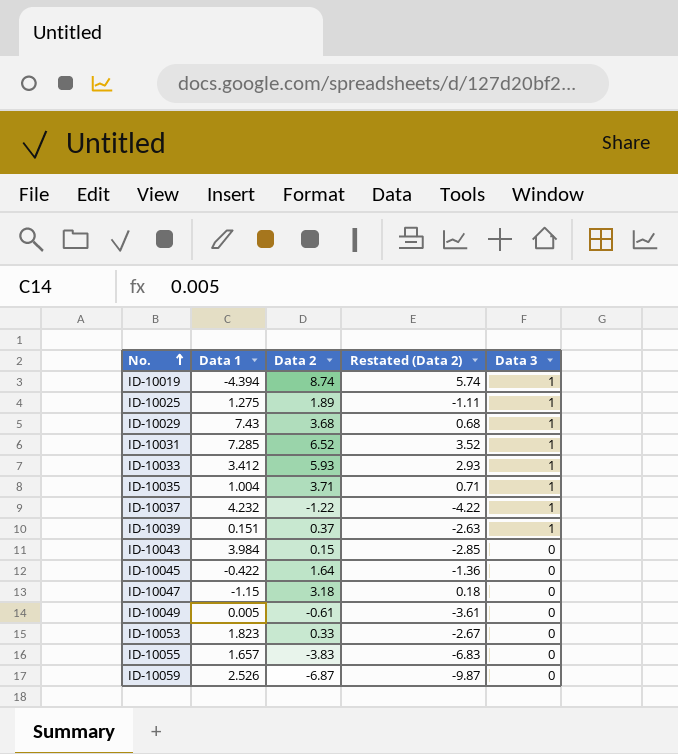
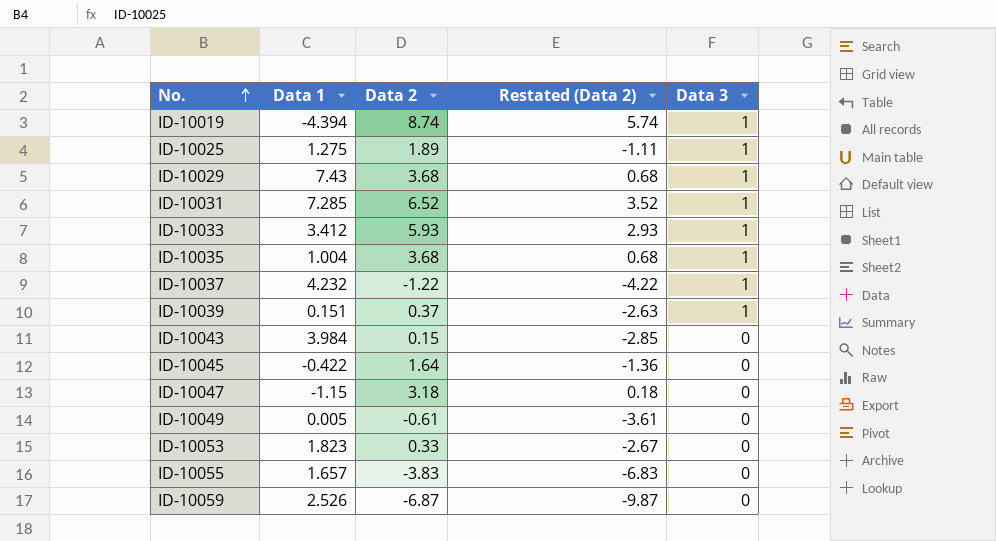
ID-10035 | Data 2: 3.71 -> 3.68
ID-10035 | Restated (Data 2): 0.71 -> 0.68

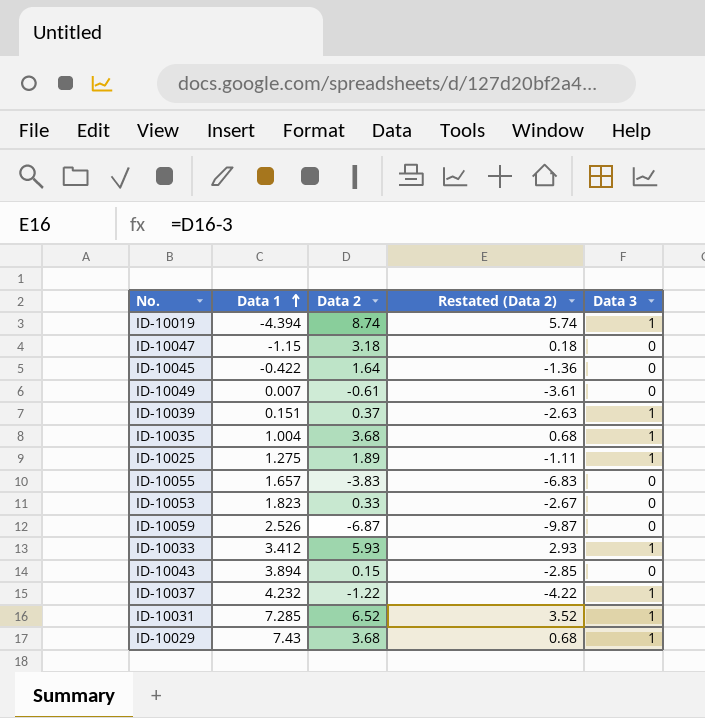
row order: No. ascending -> Data 1 ascending
ID-10049 | Data 1: 0.005 -> 0.007
ID-10043 | Data 1: 3.984 -> 3.894

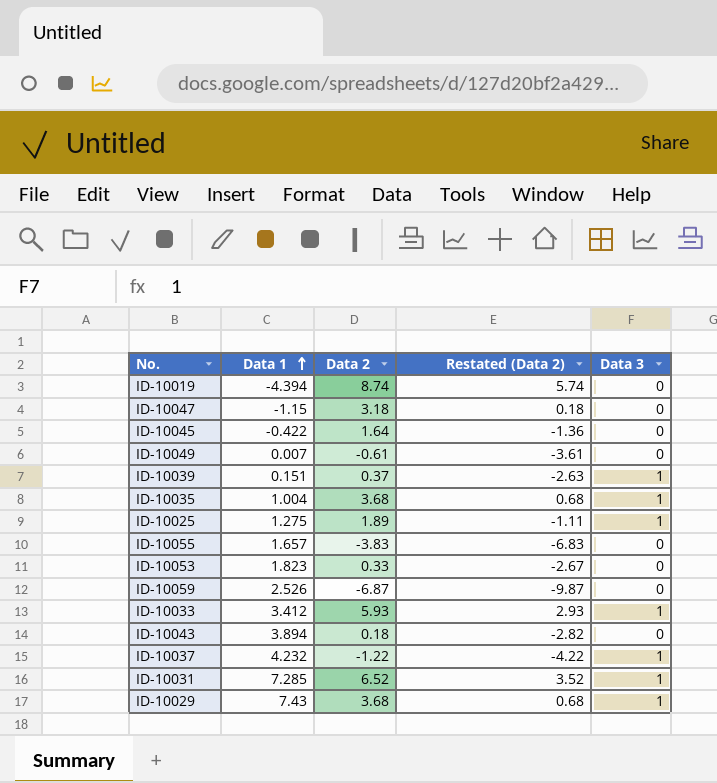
ID-10019 | Data 3: 1 -> 0
ID-10043 | Data 2: 0.15 -> 0.18
ID-10043 | Restated (Data 2): -2.85 -> -2.82

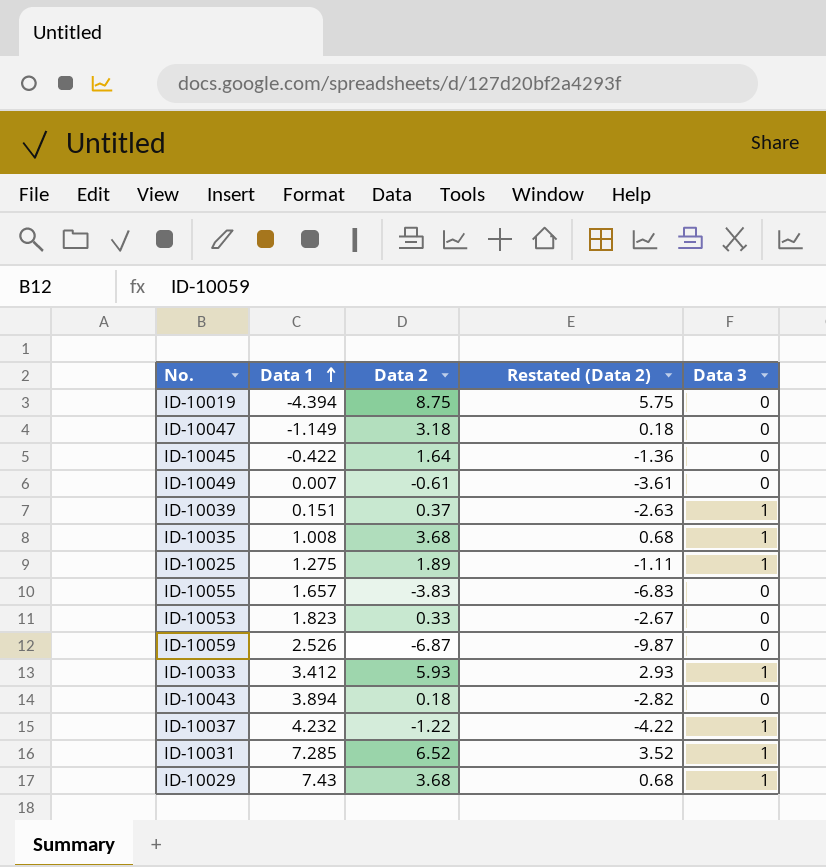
ID-10019 | Data 2: 8.74 -> 8.75
ID-10019 | Restated (Data 2): 5.74 -> 5.75
ID-10047 | Data 1: -1.15 -> -1.149
ID-10035 | Data 1: 1.004 -> 1.008

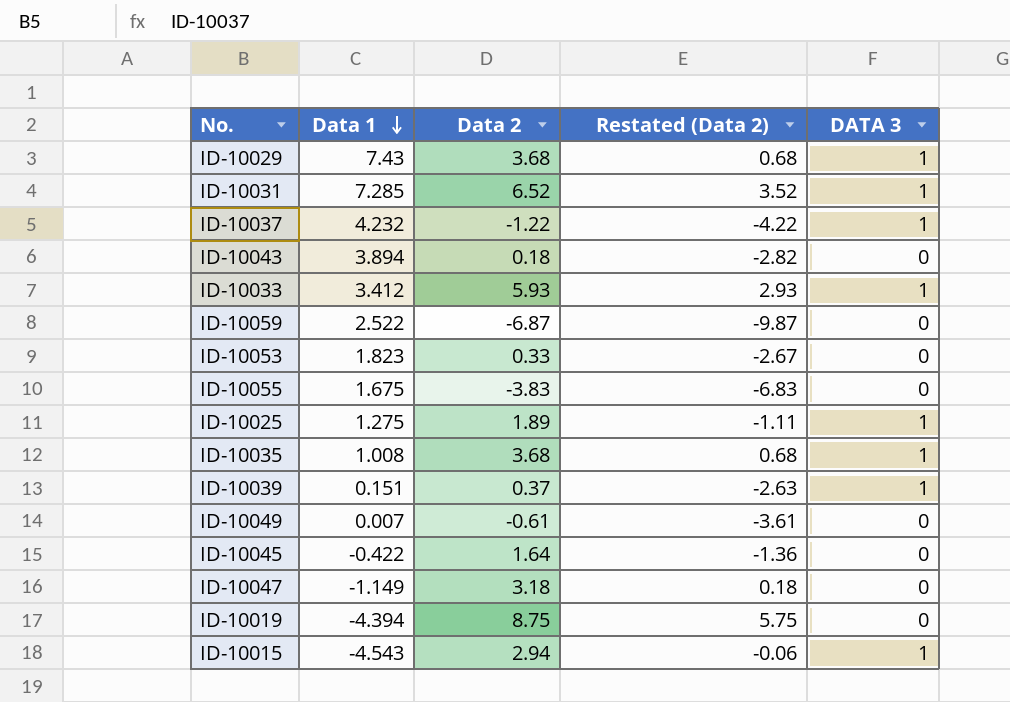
row order: Data 1 ascending -> Data 1 descending
column name: Data 3 -> DATA 3
ID-10059 | Data 1: 2.526 -> 2.522
ID-10055 | Data 1: 1.657 -> 1.675
row ID-10015: none -> -4.543 | 2.94 | -0.06 | 1

